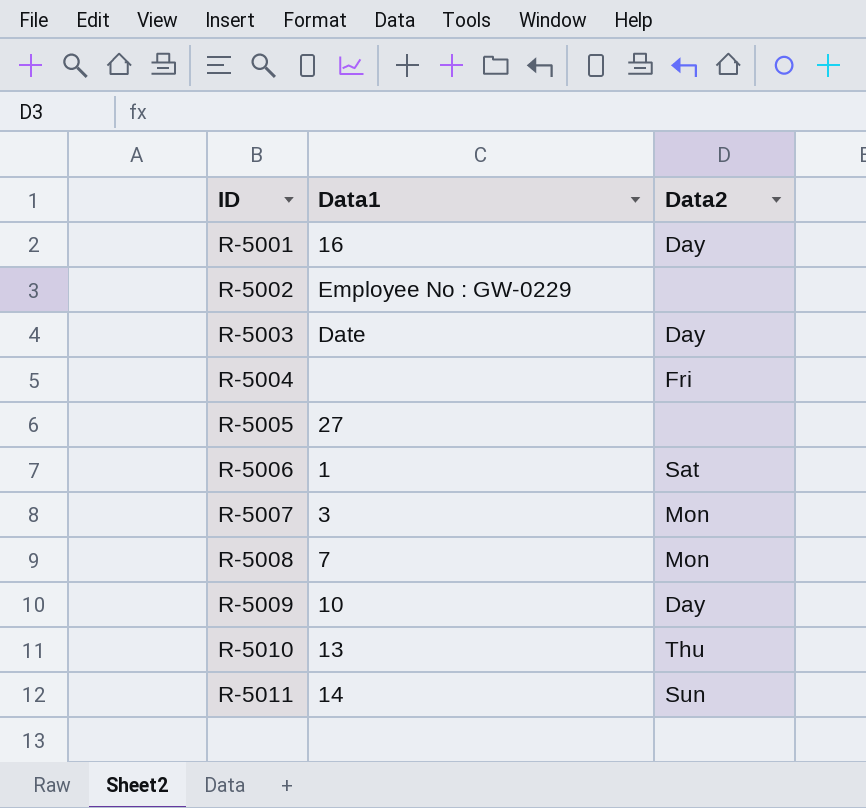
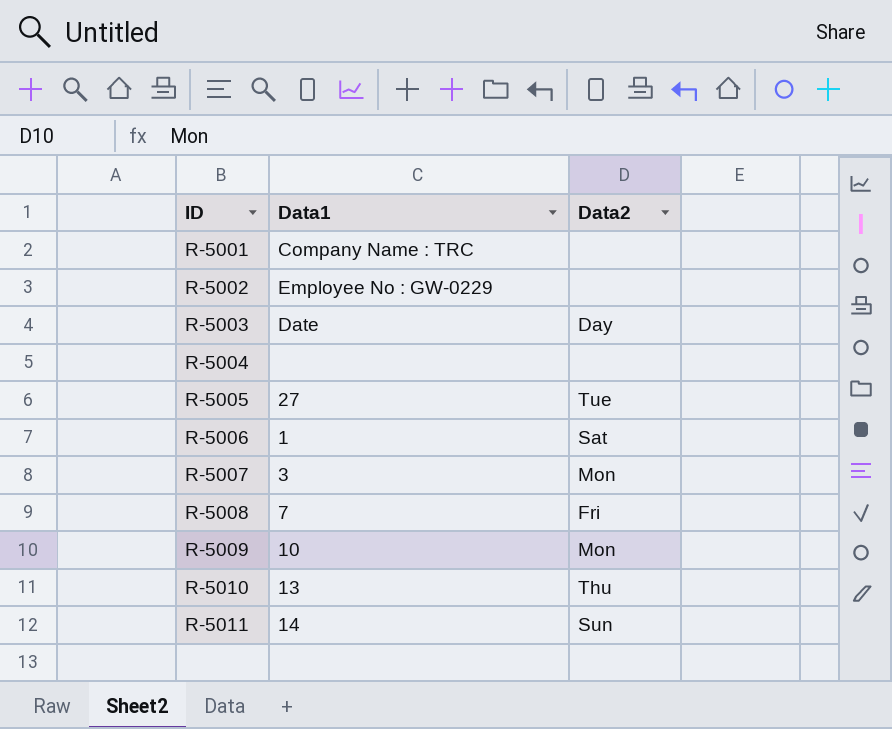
R-5001 | Data1: 16 -> Company Name : TRC
R-5001 | Data2: Day -> none
R-5004 | Data2: Fri -> none
R-5005 | Data2: none -> Tue
R-5008 | Data2: Mon -> Fri
R-5009 | Data2: Day -> Mon

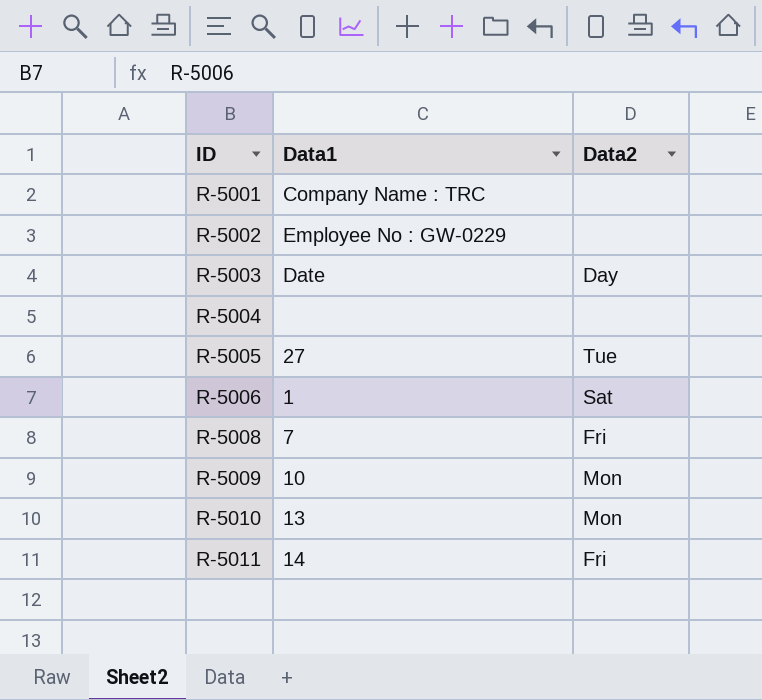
row R-5007: 3 | Mon -> none
R-5010 | Data2: Thu -> Mon
R-5011 | Data2: Sun -> Fri

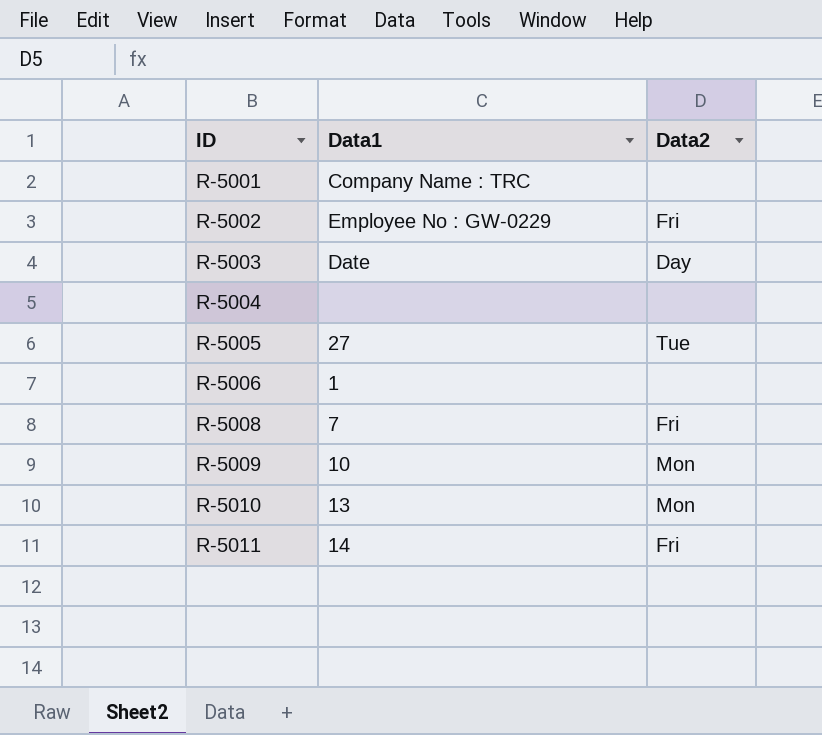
R-5002 | Data2: none -> Fri
R-5006 | Data2: Sat -> none

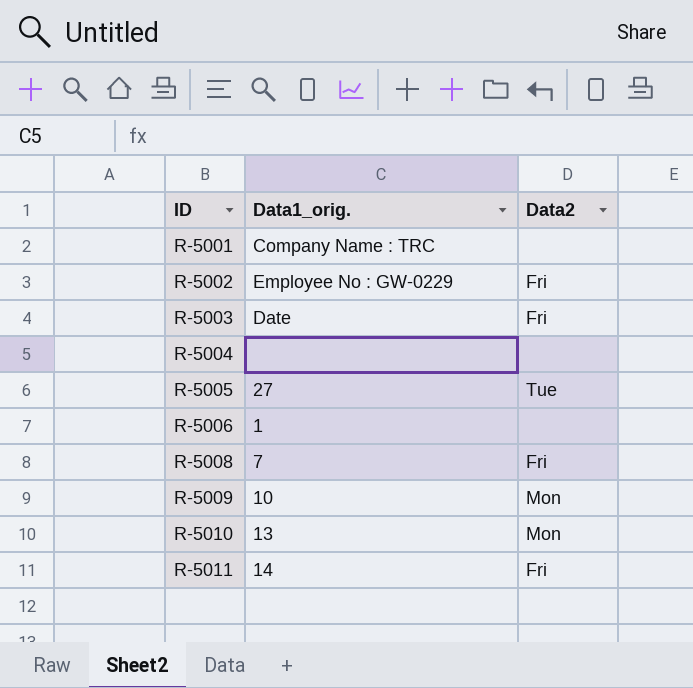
column name: Data1 -> Data1_orig.
R-5003 | Data2: Day -> Fri

